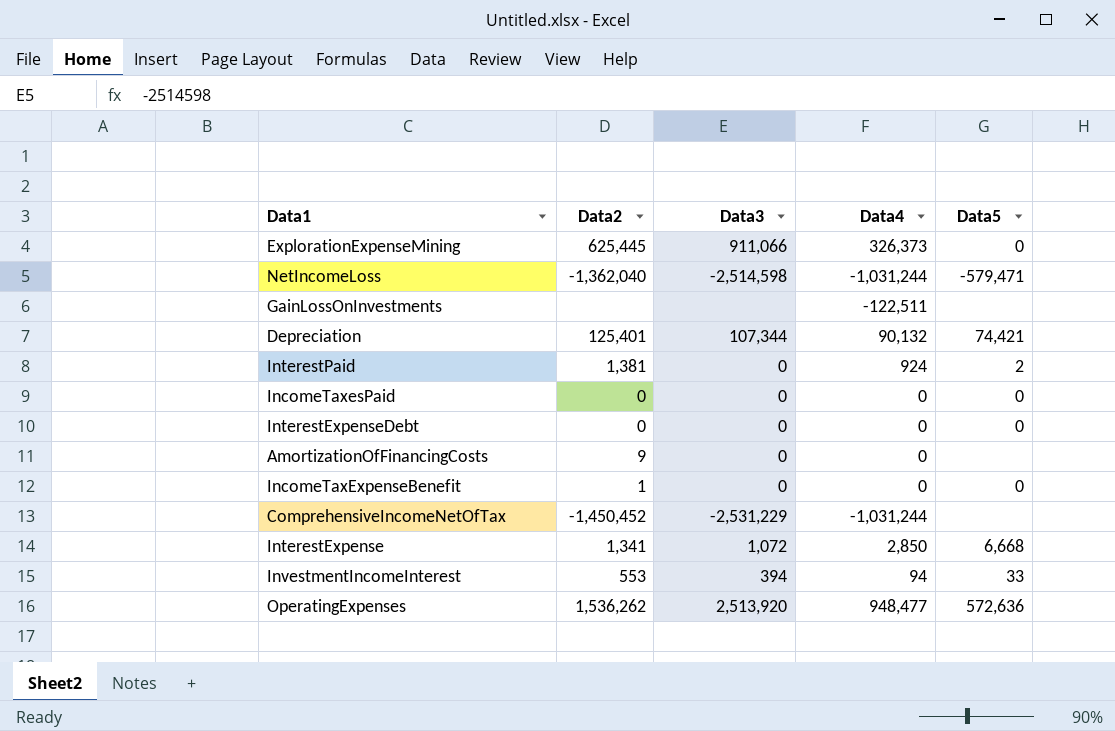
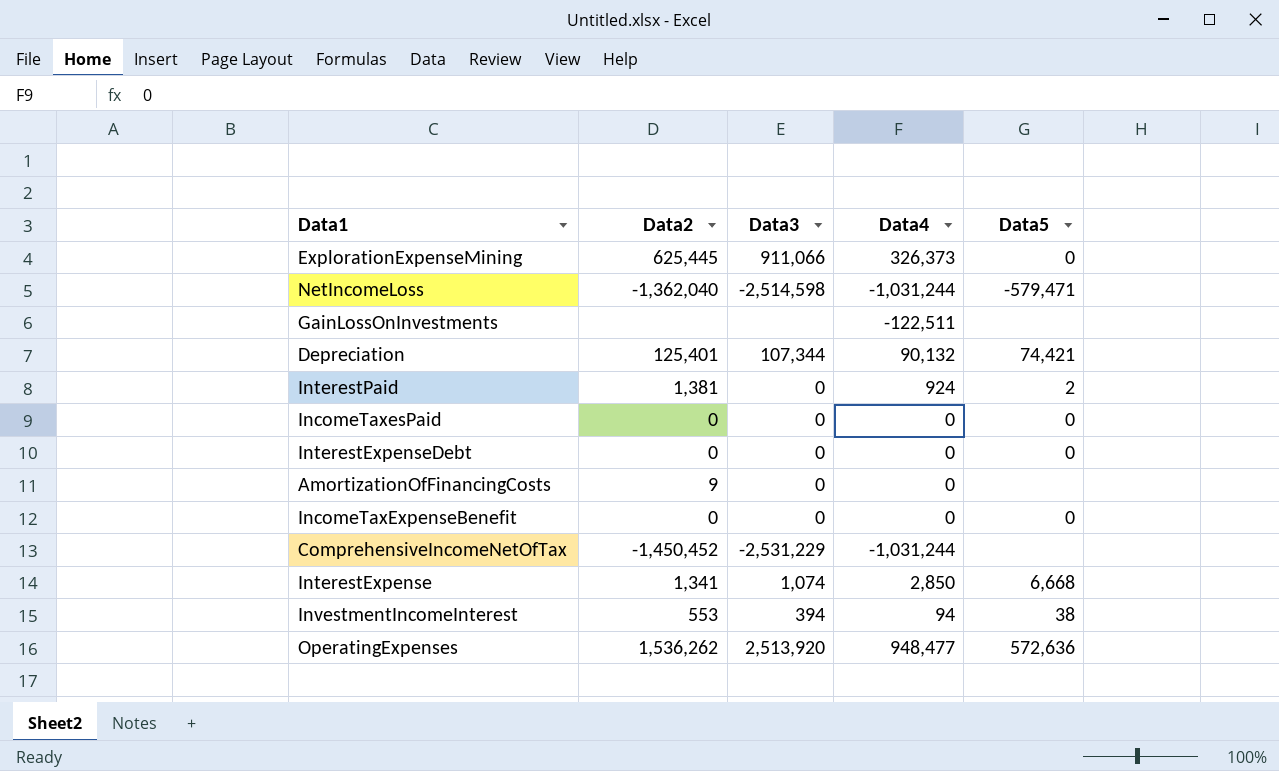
IncomeTaxExpenseBenefit | Data2: 1 -> 0
InterestExpense | Data3: 1,072 -> 1,074
InvestmentIncomeInterest | Data5: 33 -> 38

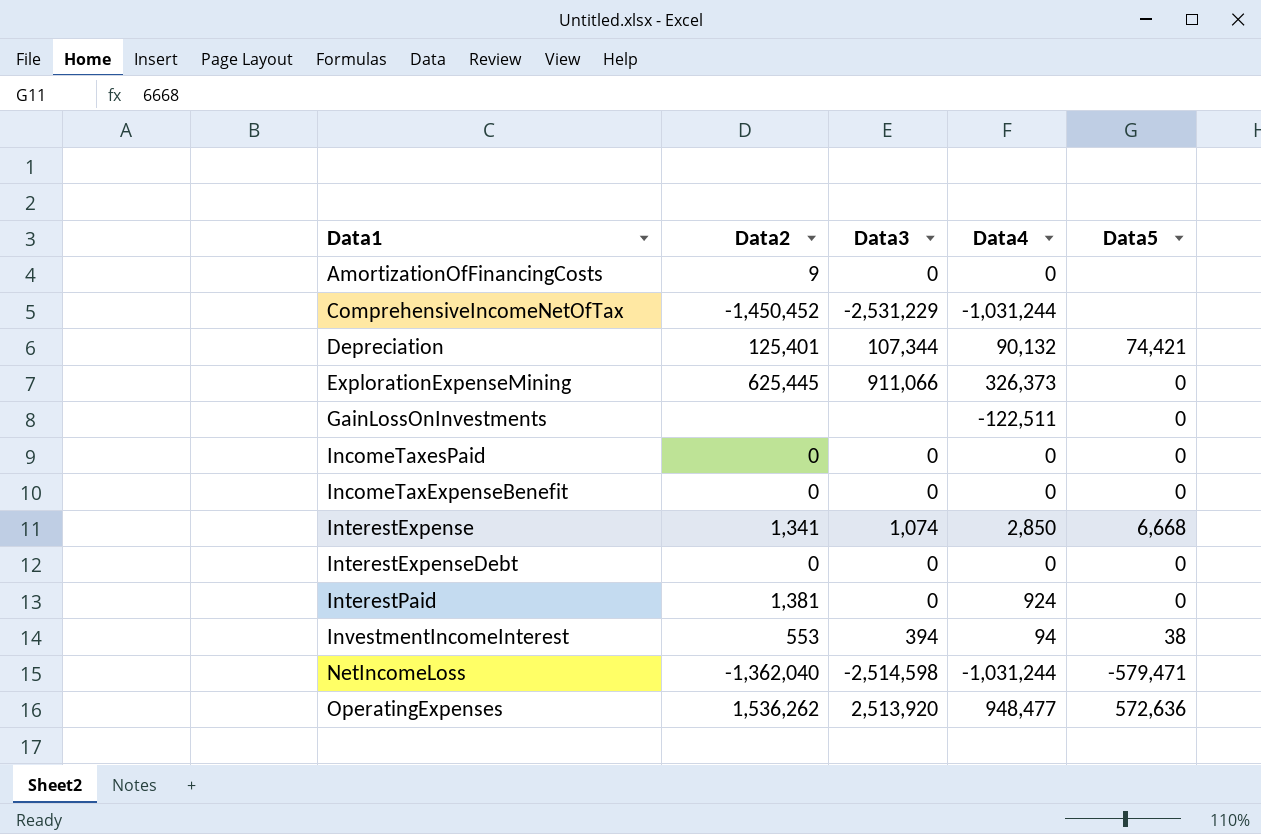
row order: none -> Data1 ascending
GainLossOnInvestments | Data5: none -> 0
InterestPaid | Data5: 2 -> 0

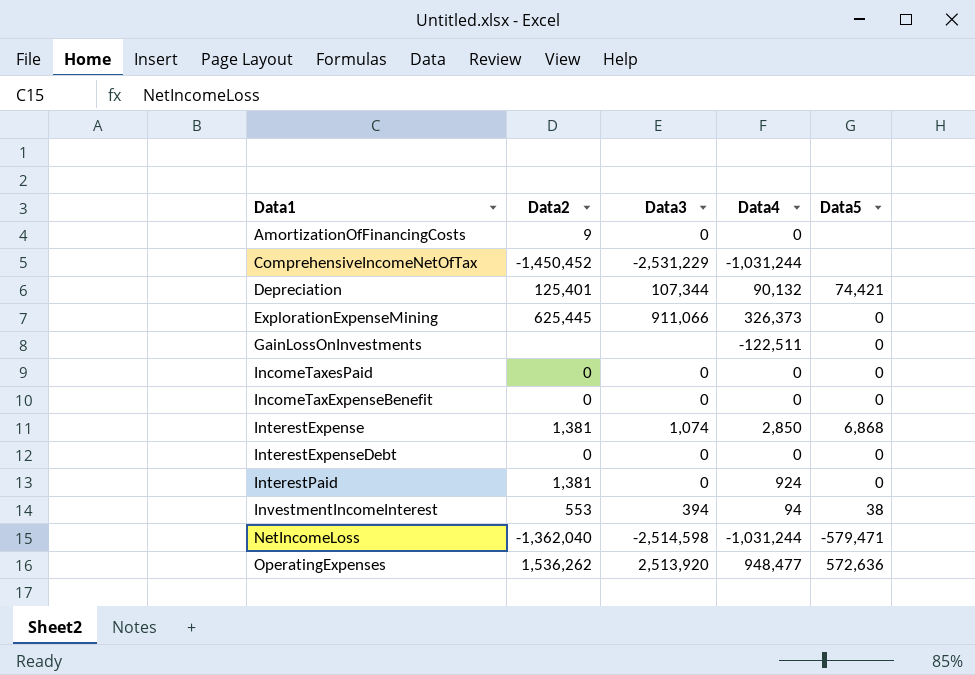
InterestExpense | Data2: 1,341 -> 1,381
InterestExpense | Data5: 6,668 -> 6,868

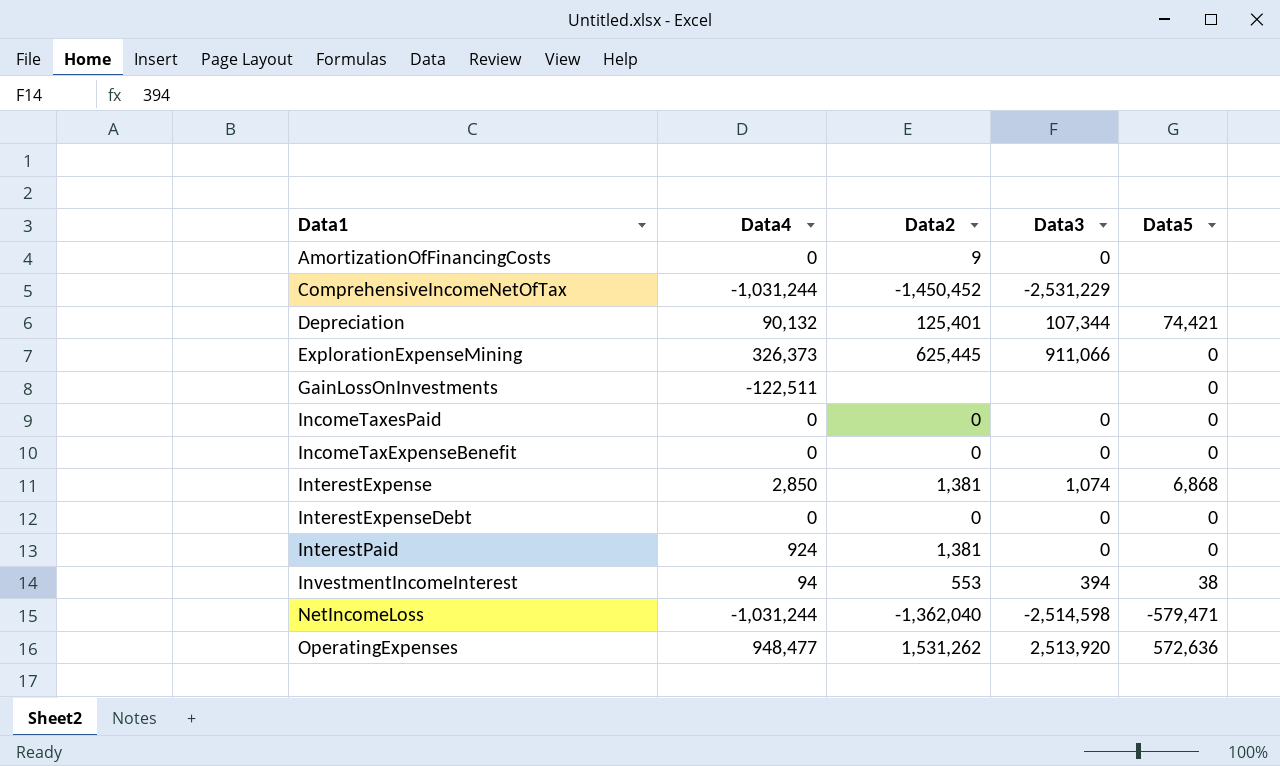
column Data4 | position: 4 -> 2
OperatingExpenses | Data2: 1,536,262 -> 1,531,262

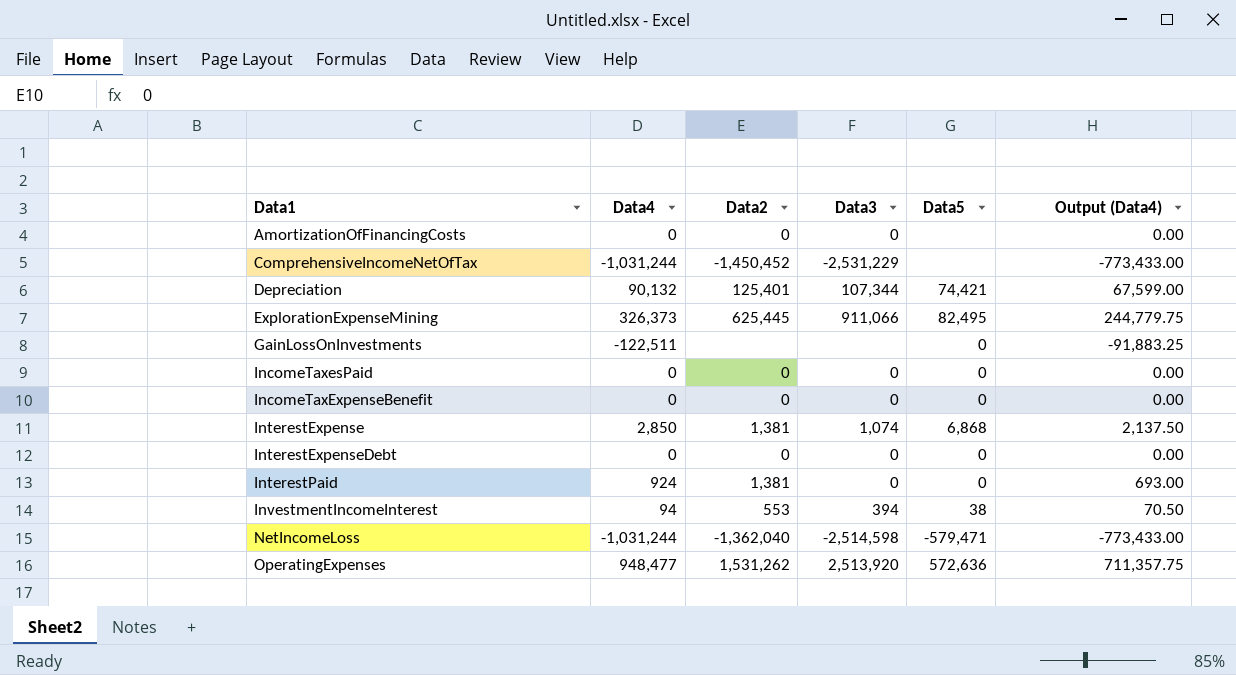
column Output (Data4) | formula: none -> [Data4] * 0.75
AmortizationOfFinancingCosts | Data2: 9 -> 0
ExplorationExpenseMining | Data5: 0 -> 82,495

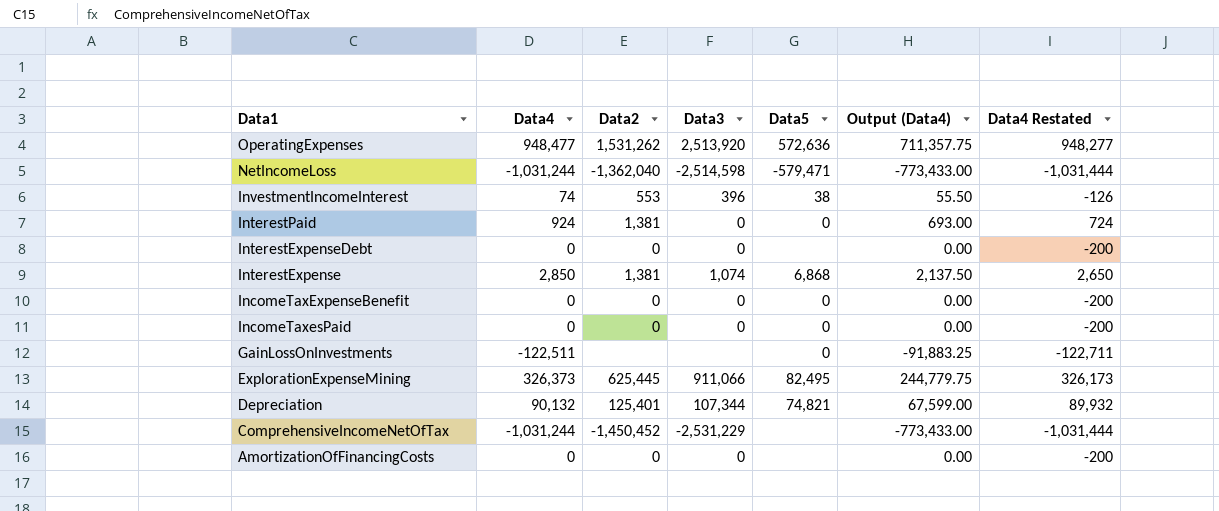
row order: Data1 ascending -> Data1 descending
column Data4 Restated | formula: none -> [Data4] - 200
InvestmentIncomeInterest | Data4: 94 -> 74
InvestmentIncomeInterest | Data3: 394 -> 396
InvestmentIncomeInterest | Output (Data4): 70.50 -> 55.50
InterestExpenseDebt | Data5: 0 -> none
Depreciation | Data5: 74,421 -> 74,821

